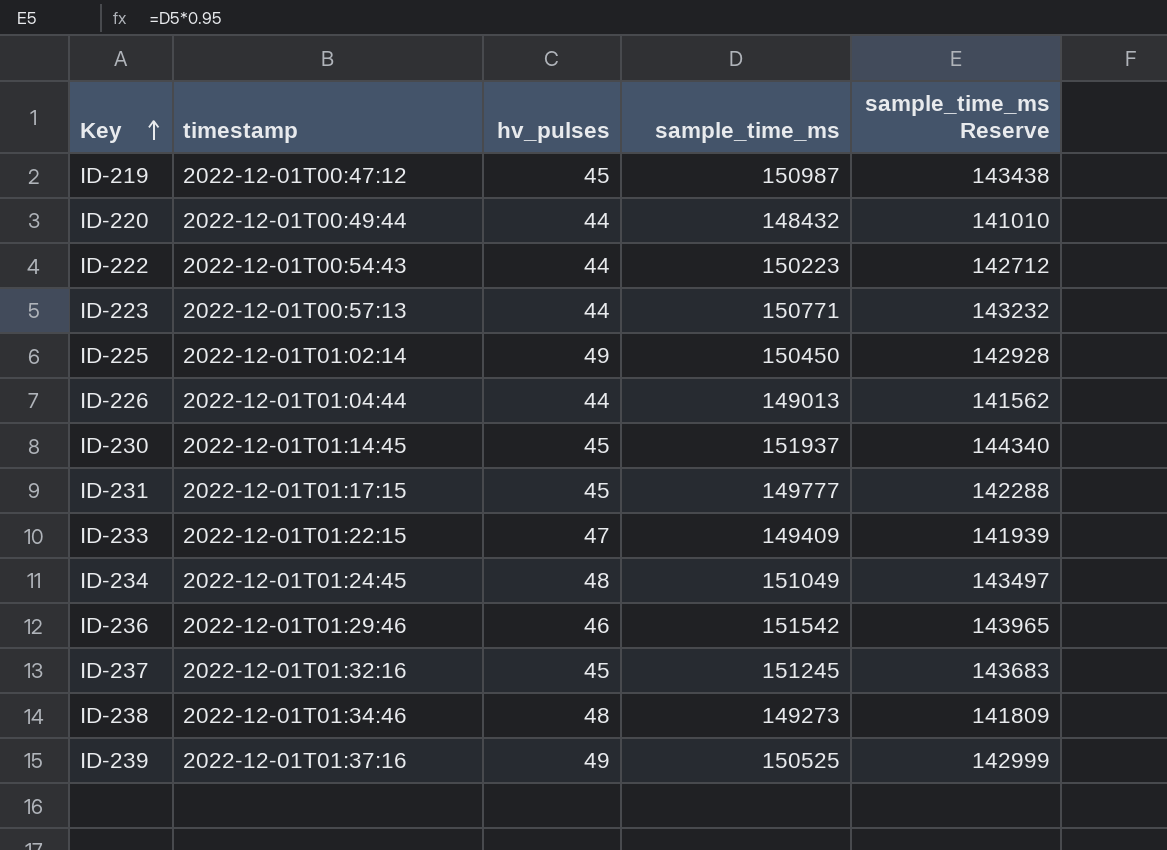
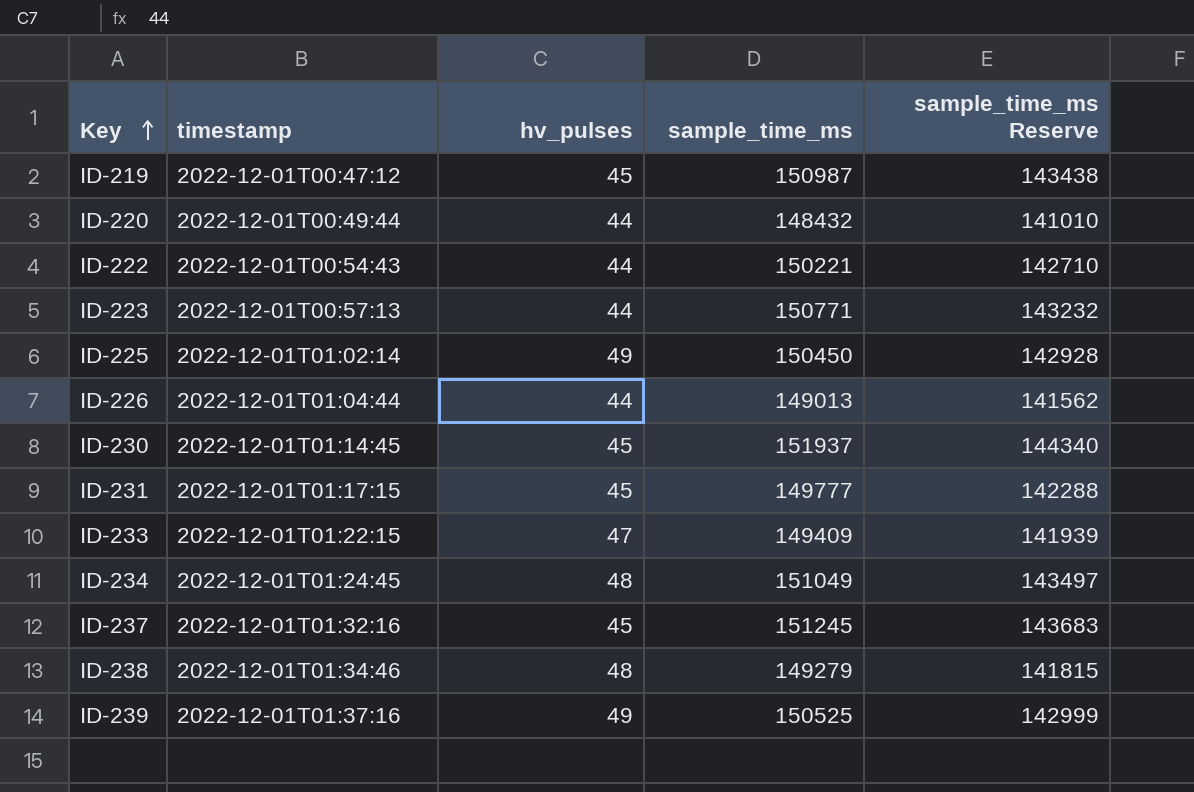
row ID-236: 2022-12-01T01:29:46 | 46 | 151542 | 143965 -> none
ID-222 | sample_time_ms: 150223 -> 150221
ID-222 | sample_time_ms Reserve: 142712 -> 142710
ID-238 | sample_time_ms: 149273 -> 149279
ID-238 | sample_time_ms Reserve: 141809 -> 141815

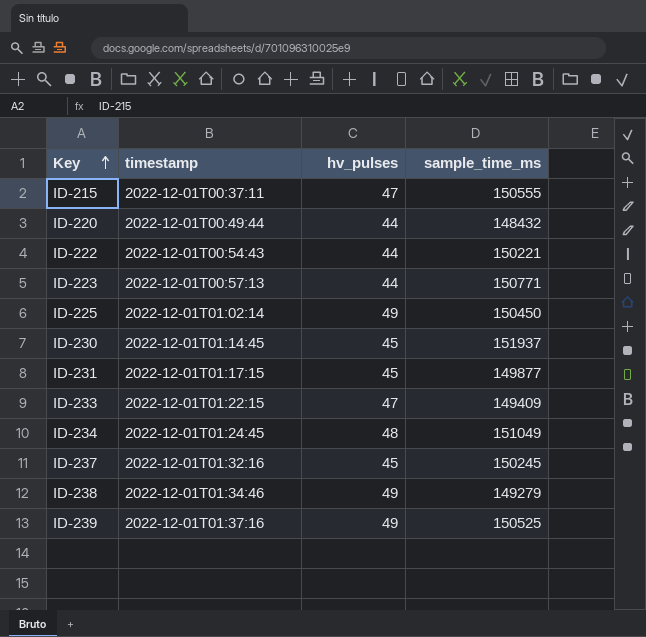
column sample_time_ms Reserve | formula: [sample_time_ms] * 0.95 -> none
row ID-219: 2022-12-01T00:47:12 | 45 | 150987 | 143438 -> none
row ID-226: 2022-12-01T01:04:44 | 44 | 149013 | 141562 -> none
row ID-215: none -> 2022-12-01T00:37:11 | 47 | 150555
ID-231 | sample_time_ms: 149777 -> 149877
ID-237 | sample_time_ms: 151245 -> 150245
ID-238 | hv_pulses: 48 -> 49

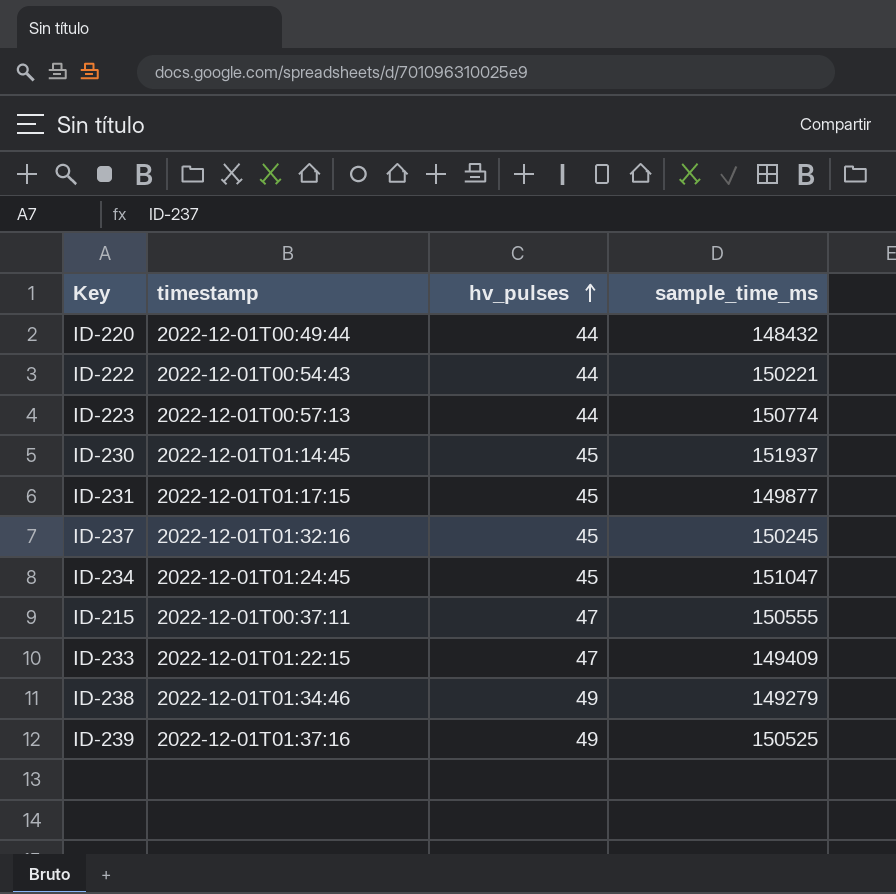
row order: Key ascending -> hv_pulses ascending
row ID-225: 2022-12-01T01:02:14 | 49 | 150450 -> none
ID-223 | sample_time_ms: 150771 -> 150774
ID-234 | hv_pulses: 48 -> 45
ID-234 | sample_time_ms: 151049 -> 151047

